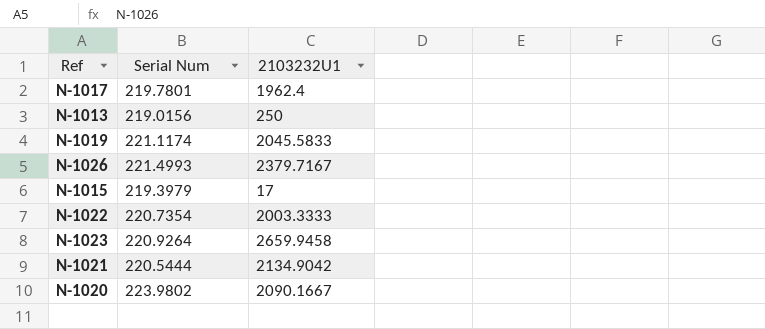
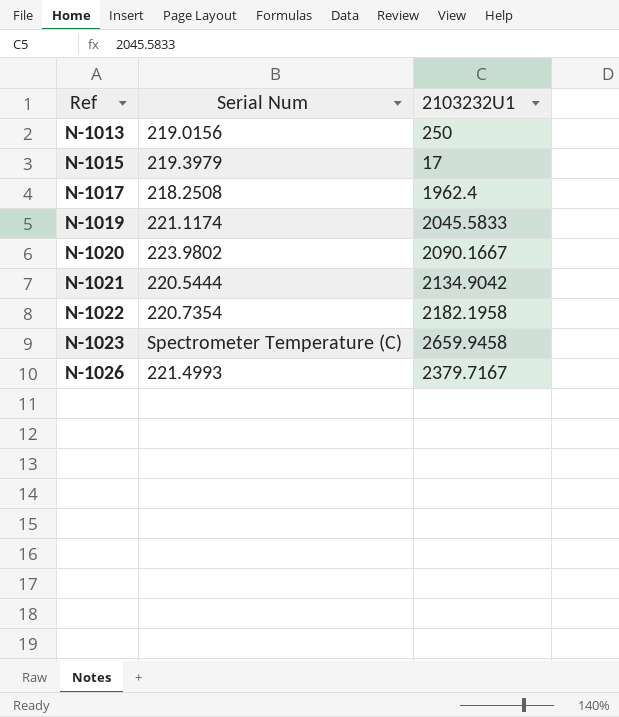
row order: none -> Ref ascending
N-1017 | Serial Num: 219.7801 -> 218.2508
N-1022 | 2103232U1: 2003.3333 -> 2182.1958
N-1023 | Serial Num: 220.9264 -> Spectrometer Temperature (C)

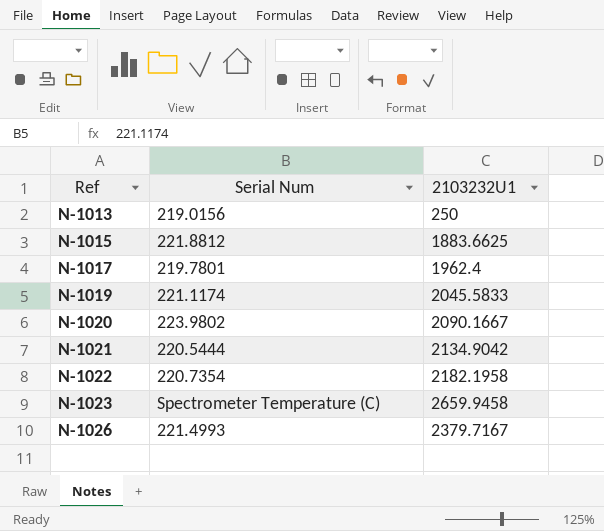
N-1015 | Serial Num: 219.3979 -> 221.8812
N-1015 | 2103232U1: 17 -> 1883.6625
N-1017 | Serial Num: 218.2508 -> 219.7801

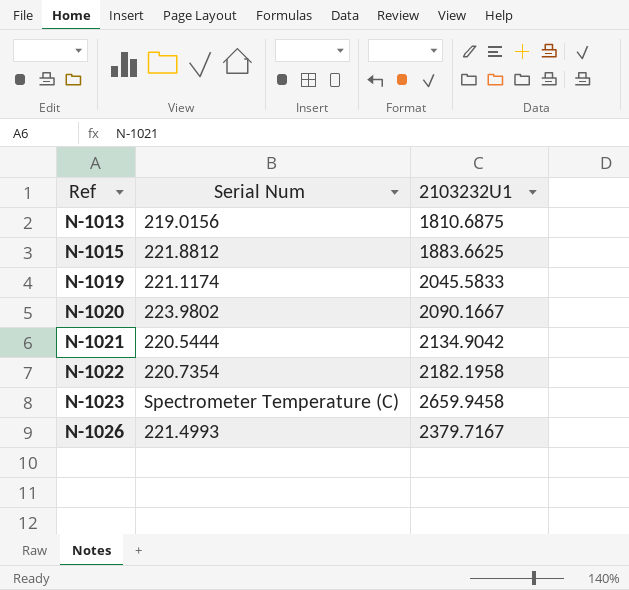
row N-1017: 219.7801 | 1962.4 -> none
N-1013 | 2103232U1: 250 -> 1810.6875

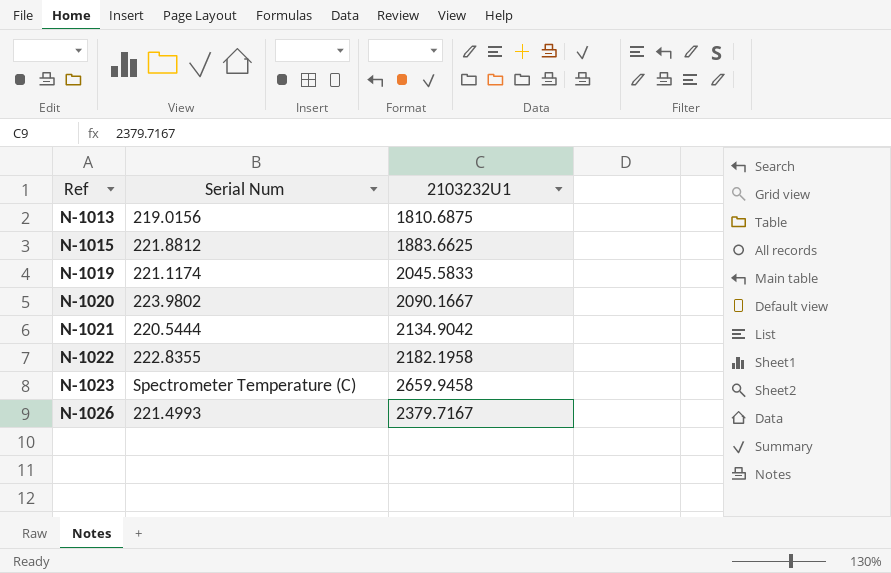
N-1022 | Serial Num: 220.7354 -> 222.8355

